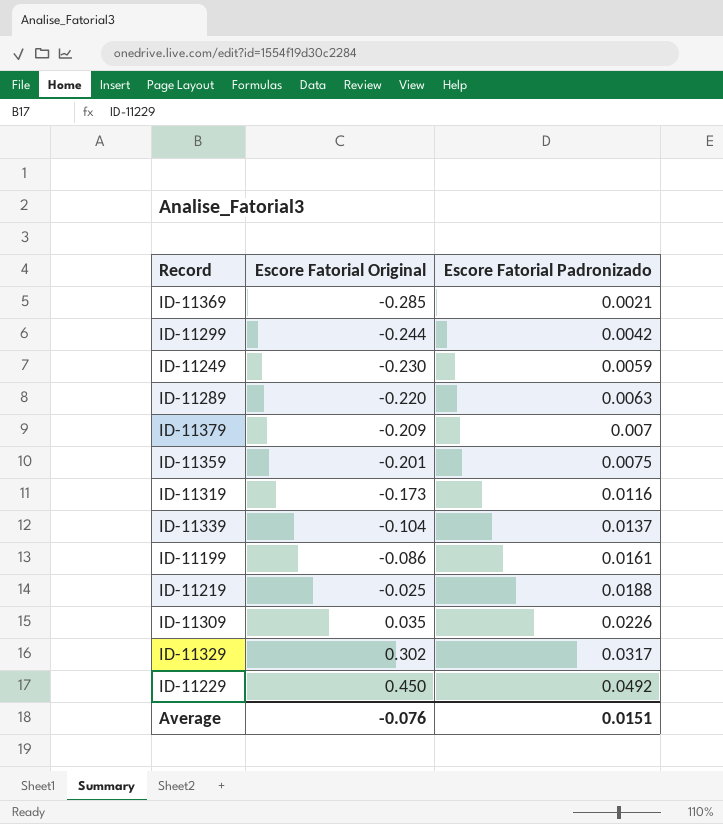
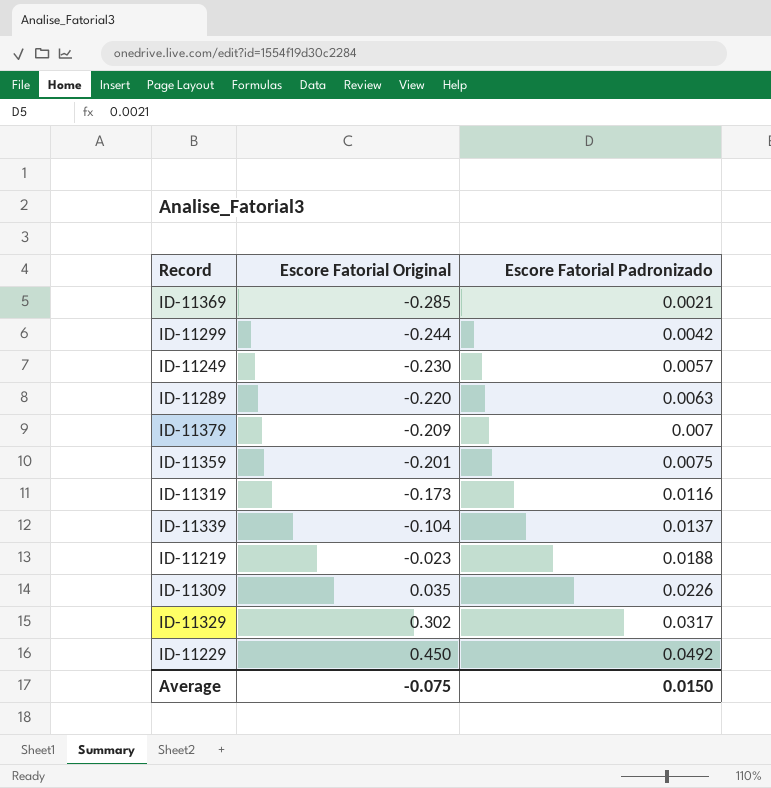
row ID-11199: -0.086 | 0.0161 -> none
ID-11249 | Escore Fatorial Padronizado: 0.0059 -> 0.0057
ID-11219 | Escore Fatorial Original: -0.025 -> -0.023
Average | Escore Fatorial Original: -0.076 -> -0.075
Average | Escore Fatorial Padronizado: 0.0151 -> 0.0150

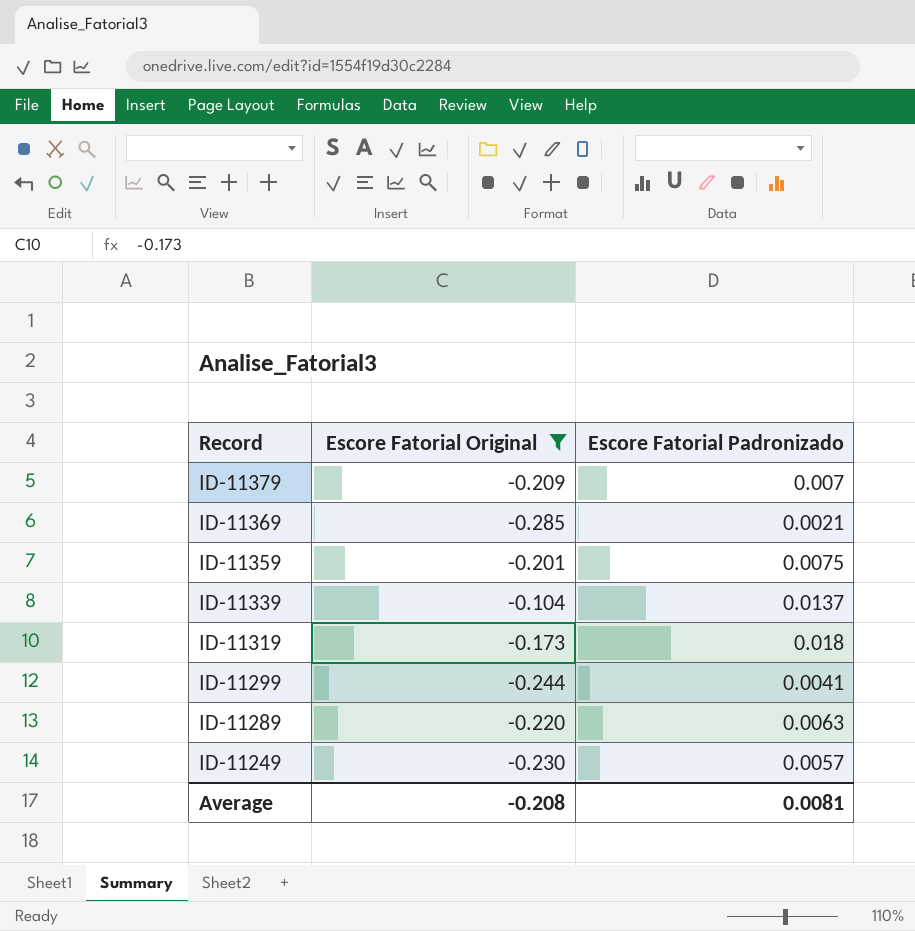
filter: none -> Escore Fatorial Original <= -0.104
row order: Escore Fatorial Original ascending -> Record descending
ID-11319 | Escore Fatorial Padronizado: 0.0116 -> 0.018
ID-11299 | Escore Fatorial Padronizado: 0.0042 -> 0.0041
Average | Escore Fatorial Original: -0.075 -> -0.208
Average | Escore Fatorial Padronizado: 0.0150 -> 0.0081

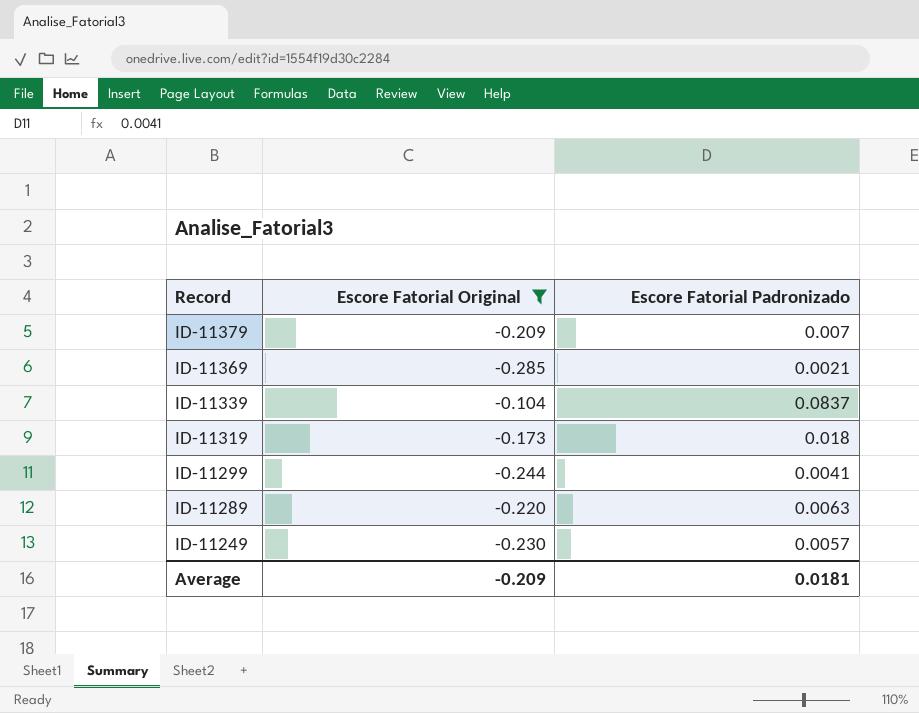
row ID-11359: -0.201 | 0.0075 -> none
ID-11339 | Escore Fatorial Padronizado: 0.0137 -> 0.0837
Average | Escore Fatorial Original: -0.208 -> -0.209
Average | Escore Fatorial Padronizado: 0.0081 -> 0.0181

